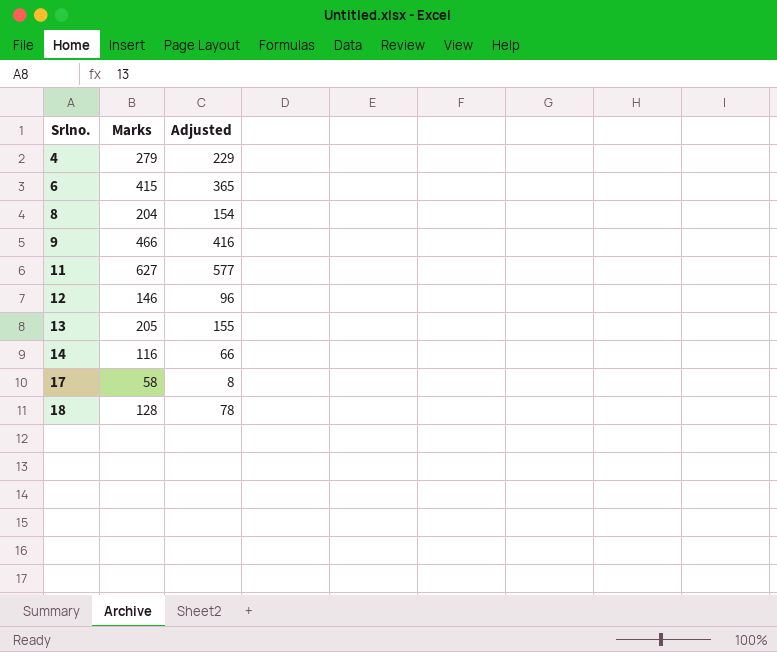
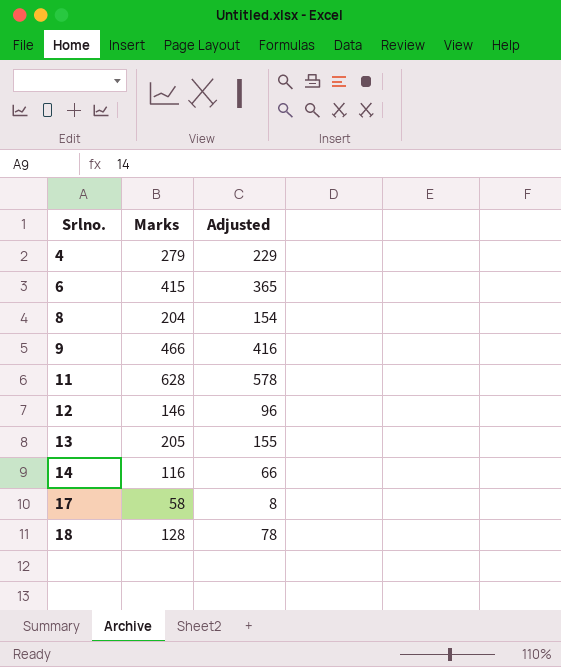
11 | Marks: 627 -> 628
11 | Adjusted: 577 -> 578

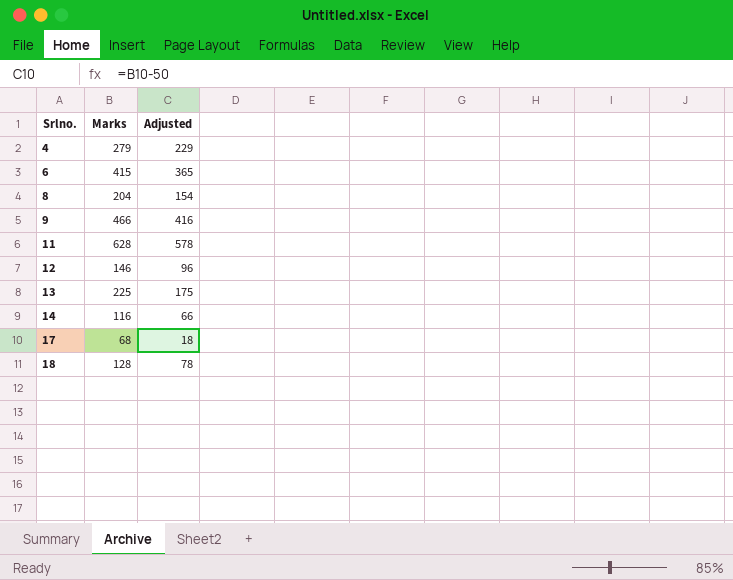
13 | Marks: 205 -> 225
13 | Adjusted: 155 -> 175
17 | Marks: 58 -> 68
17 | Adjusted: 8 -> 18

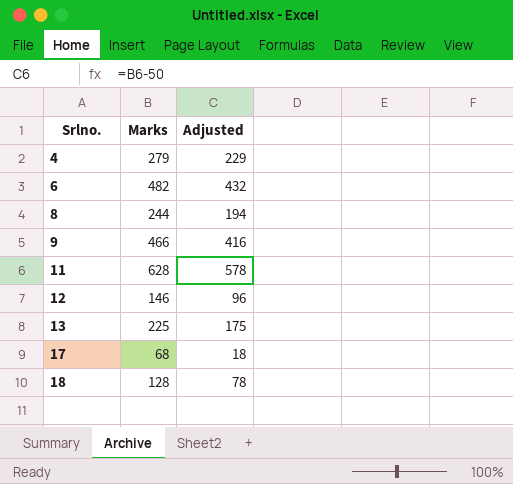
row 14: 116 | 66 -> none
6 | Marks: 415 -> 482
6 | Adjusted: 365 -> 432
8 | Marks: 204 -> 244
8 | Adjusted: 154 -> 194

